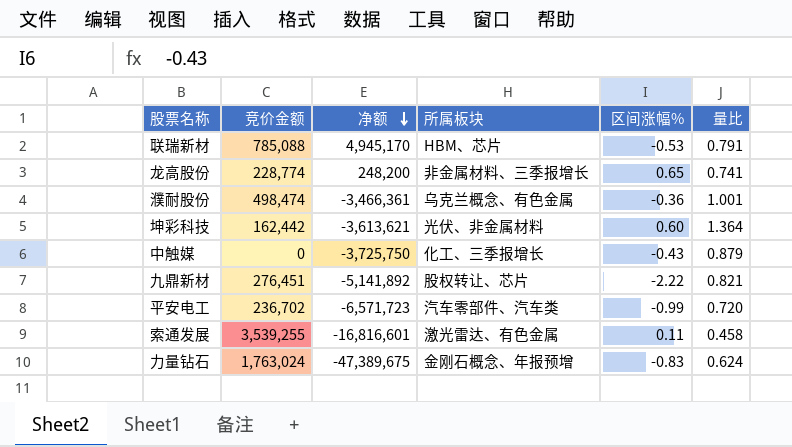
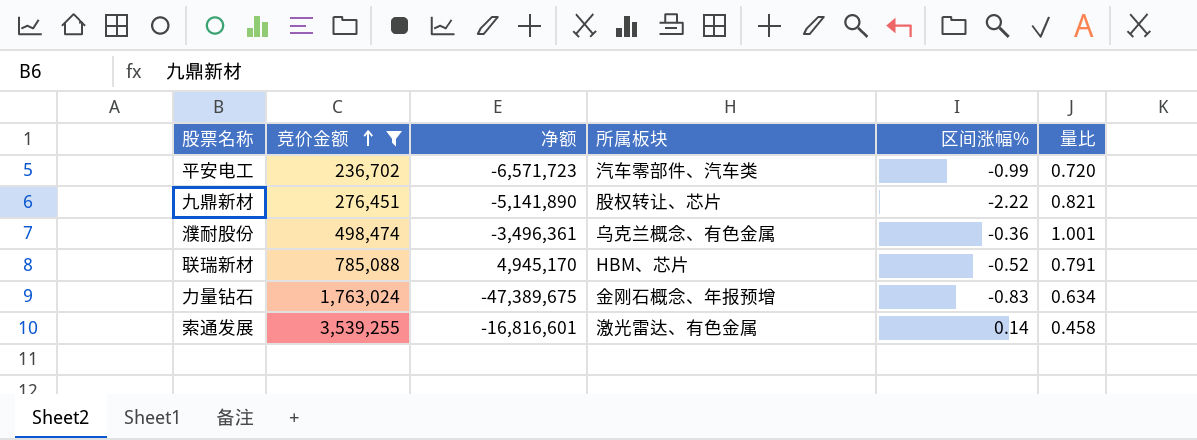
filter: none -> 竞价金额 >= 236,702
row order: 净额 descending -> 竞价金额 ascending
九鼎新材 | 净额: -5,141,892 -> -5,141,890
濮耐股份 | 净额: -3,466,361 -> -3,496,361
联瑞新材 | 区间涨幅%: -0.53 -> -0.52
力量钻石 | 量比: 0.624 -> 0.634
索通发展 | 区间涨幅%: 0.11 -> 0.14

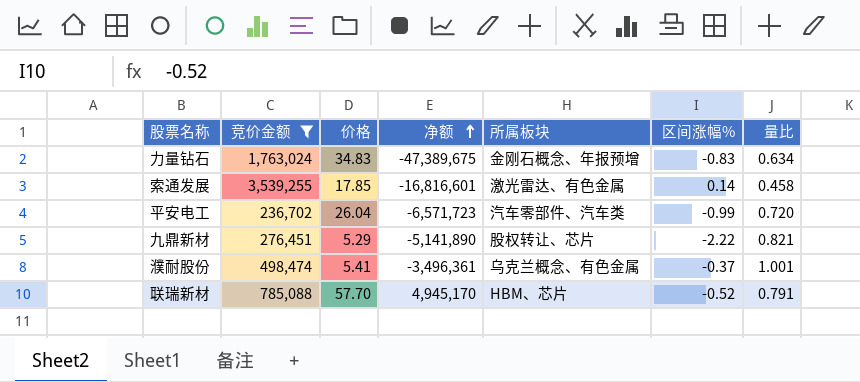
row order: 竞价金额 ascending -> 净额 ascending
column 价格 | position: none -> 3
濮耐股份 | 区间涨幅%: -0.36 -> -0.37

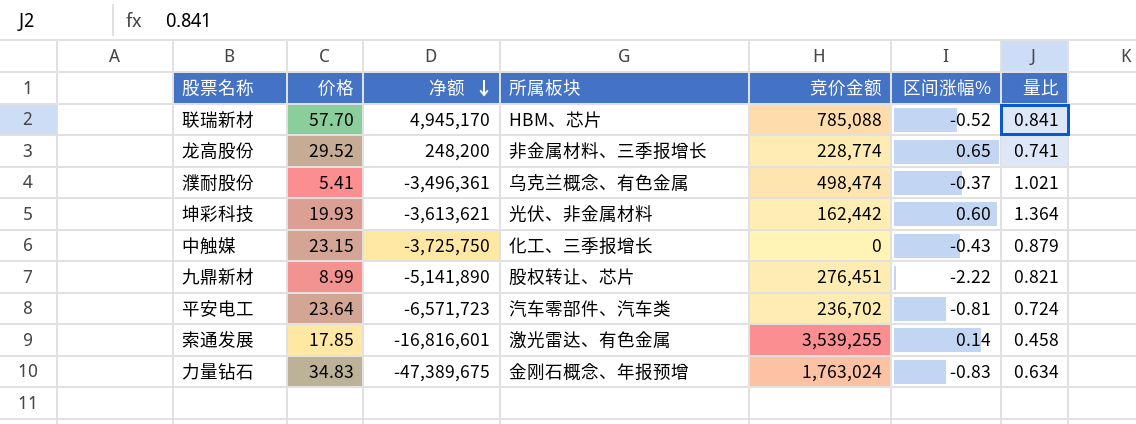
filter: 竞价金额 >= 236,702 -> none
row order: 净额 ascending -> 净额 descending
column 竞价金额 | position: 2 -> 5
联瑞新材 | 量比: 0.791 -> 0.841
濮耐股份 | 量比: 1.001 -> 1.021
九鼎新材 | 价格: 5.29 -> 8.99
平安电工 | 价格: 26.04 -> 23.64
平安电工 | 区间涨幅%: -0.99 -> -0.81
平安电工 | 量比: 0.720 -> 0.724

